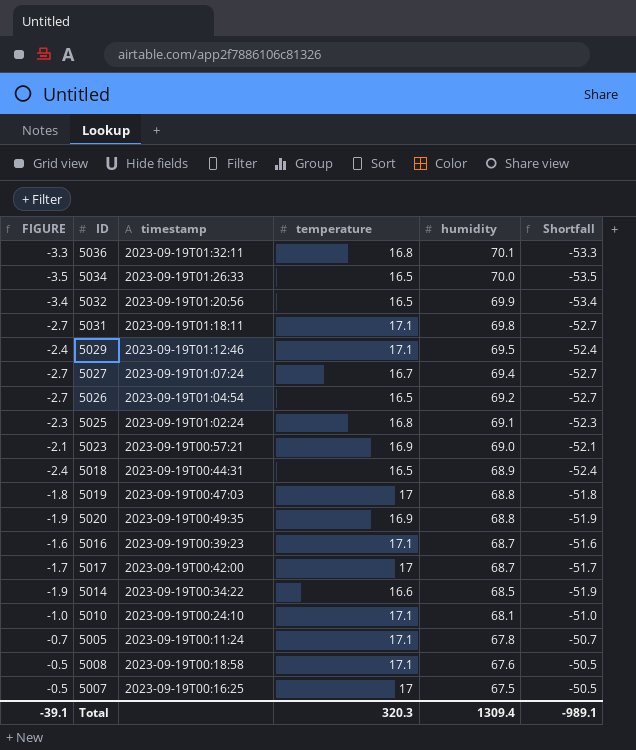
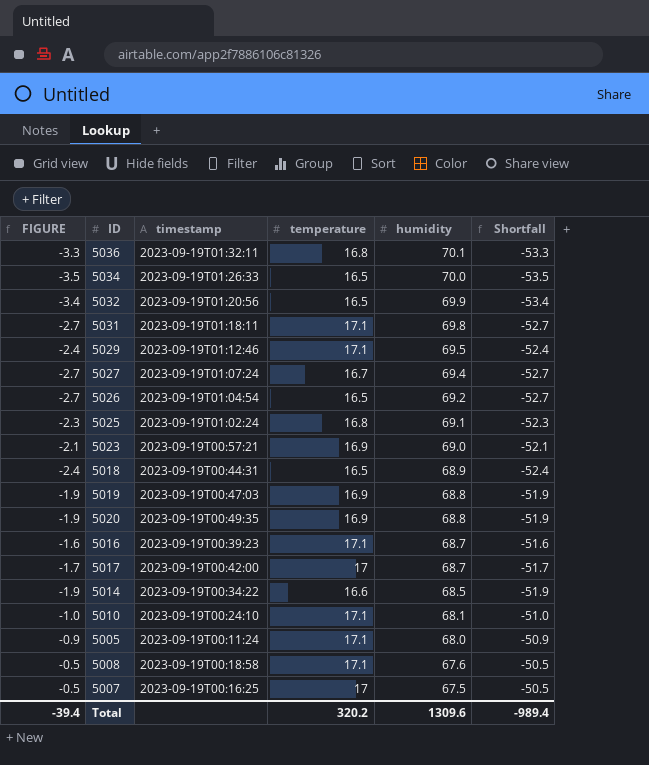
5019 | FIGURE: -1.8 -> -1.9
5019 | temperature: 17 -> 16.9
5019 | Shortfall: -51.8 -> -51.9
5005 | FIGURE: -0.7 -> -0.9
5005 | humidity: 67.8 -> 68.0
5005 | Shortfall: -50.7 -> -50.9
Total | FIGURE: -39.1 -> -39.4
Total | temperature: 320.3 -> 320.2
Total | humidity: 1309.4 -> 1309.6
Total | Shortfall: -989.1 -> -989.4

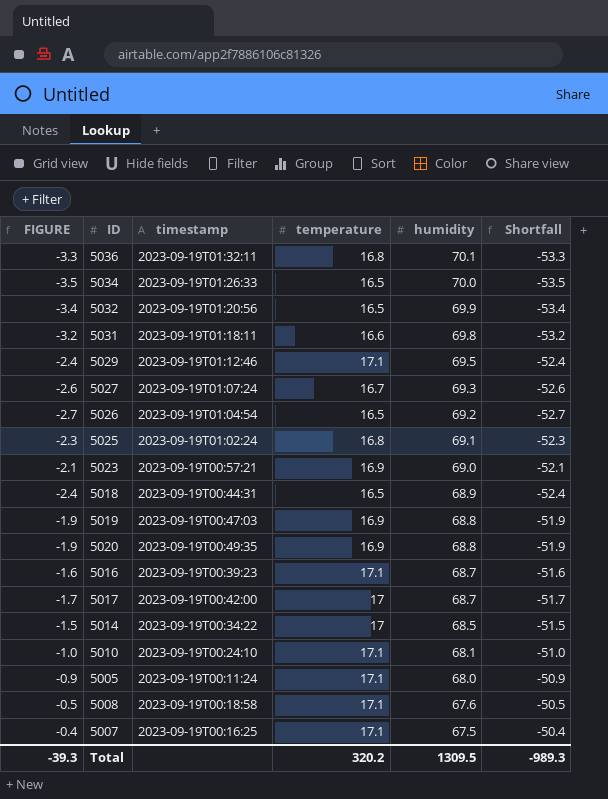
5031 | FIGURE: -2.7 -> -3.2
5031 | temperature: 17.1 -> 16.6
5031 | Shortfall: -52.7 -> -53.2
5027 | FIGURE: -2.7 -> -2.6
5027 | humidity: 69.4 -> 69.3
5027 | Shortfall: -52.7 -> -52.6
5014 | FIGURE: -1.9 -> -1.5
5014 | temperature: 16.6 -> 17
5014 | Shortfall: -51.9 -> -51.5
5007 | FIGURE: -0.5 -> -0.4
5007 | temperature: 17 -> 17.1
5007 | Shortfall: -50.5 -> -50.4
Total | FIGURE: -39.4 -> -39.3
Total | humidity: 1309.6 -> 1309.5
Total | Shortfall: -989.4 -> -989.3

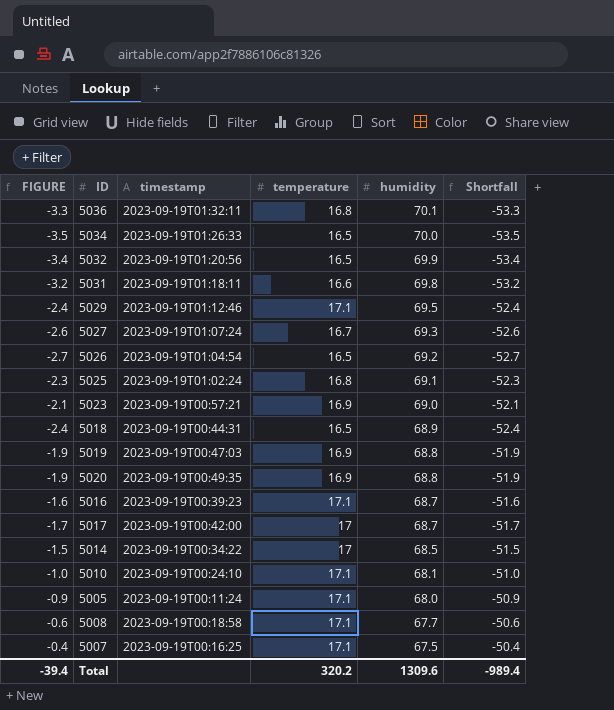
5008 | FIGURE: -0.5 -> -0.6
5008 | humidity: 67.6 -> 67.7
5008 | Shortfall: -50.5 -> -50.6
Total | FIGURE: -39.3 -> -39.4
Total | humidity: 1309.5 -> 1309.6
Total | Shortfall: -989.3 -> -989.4

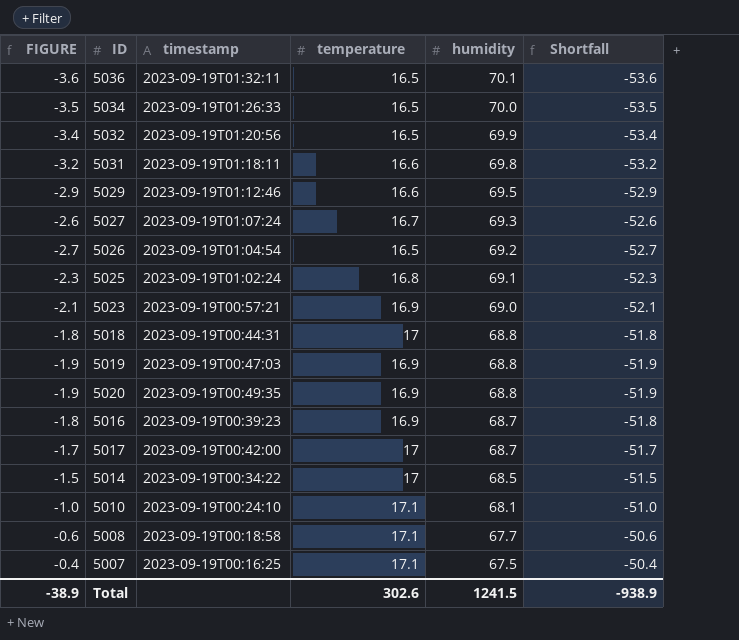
row 5005: -0.9 | 2023-09-19T00:11:24 | 17.1 | 68.0 | -50.9 -> none
5036 | FIGURE: -3.3 -> -3.6
5036 | temperature: 16.8 -> 16.5
5036 | Shortfall: -53.3 -> -53.6
5029 | FIGURE: -2.4 -> -2.9
5029 | temperature: 17.1 -> 16.6
5029 | Shortfall: -52.4 -> -52.9
5018 | FIGURE: -2.4 -> -1.8
5018 | temperature: 16.5 -> 17
5018 | humidity: 68.9 -> 68.8
5018 | Shortfall: -52.4 -> -51.8
5016 | FIGURE: -1.6 -> -1.8
5016 | temperature: 17.1 -> 16.9
5016 | Shortfall: -51.6 -> -51.8
Total | FIGURE: -39.4 -> -38.9
Total | temperature: 320.2 -> 302.6
Total | humidity: 1309.6 -> 1241.5
Total | Shortfall: -989.4 -> -938.9

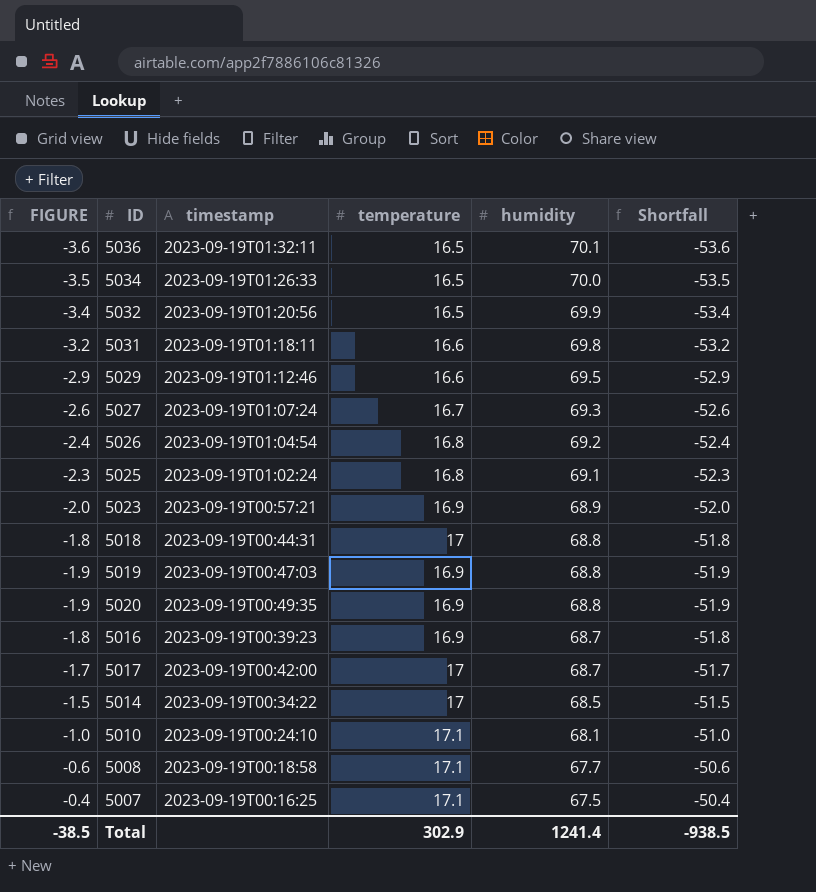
5026 | FIGURE: -2.7 -> -2.4
5026 | temperature: 16.5 -> 16.8
5026 | Shortfall: -52.7 -> -52.4
5023 | FIGURE: -2.1 -> -2.0
5023 | humidity: 69.0 -> 68.9
5023 | Shortfall: -52.1 -> -52.0
Total | FIGURE: -38.9 -> -38.5
Total | temperature: 302.6 -> 302.9
Total | humidity: 1241.5 -> 1241.4
Total | Shortfall: -938.9 -> -938.5

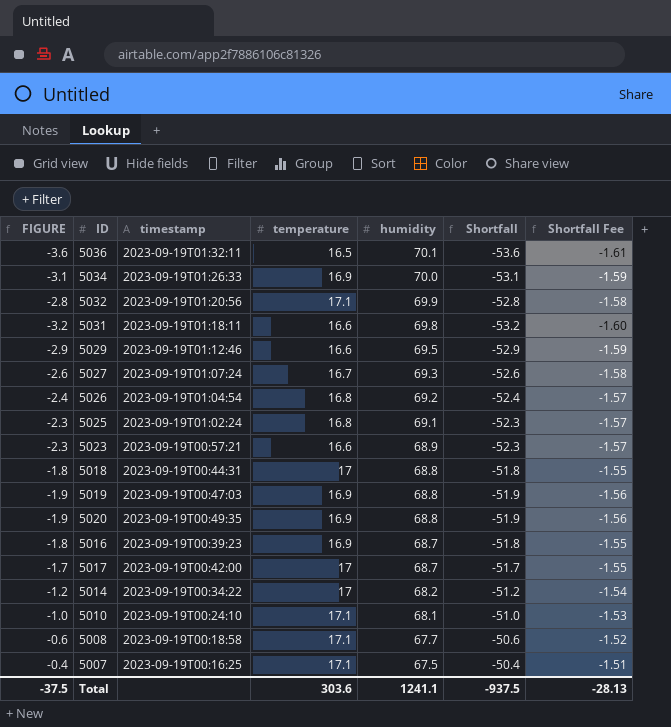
column Shortfall Fee | formula: none -> [Shortfall] * 0.03
5034 | FIGURE: -3.5 -> -3.1
5034 | temperature: 16.5 -> 16.9
5034 | Shortfall: -53.5 -> -53.1
5032 | FIGURE: -3.4 -> -2.8
5032 | temperature: 16.5 -> 17.1
5032 | Shortfall: -53.4 -> -52.8
5023 | FIGURE: -2.0 -> -2.3
5023 | temperature: 16.9 -> 16.6
5023 | Shortfall: -52.0 -> -52.3
5014 | FIGURE: -1.5 -> -1.2
5014 | humidity: 68.5 -> 68.2
5014 | Shortfall: -51.5 -> -51.2
Total | FIGURE: -38.5 -> -37.5
Total | temperature: 302.9 -> 303.6
Total | humidity: 1241.4 -> 1241.1
Total | Shortfall: -938.5 -> -937.5

